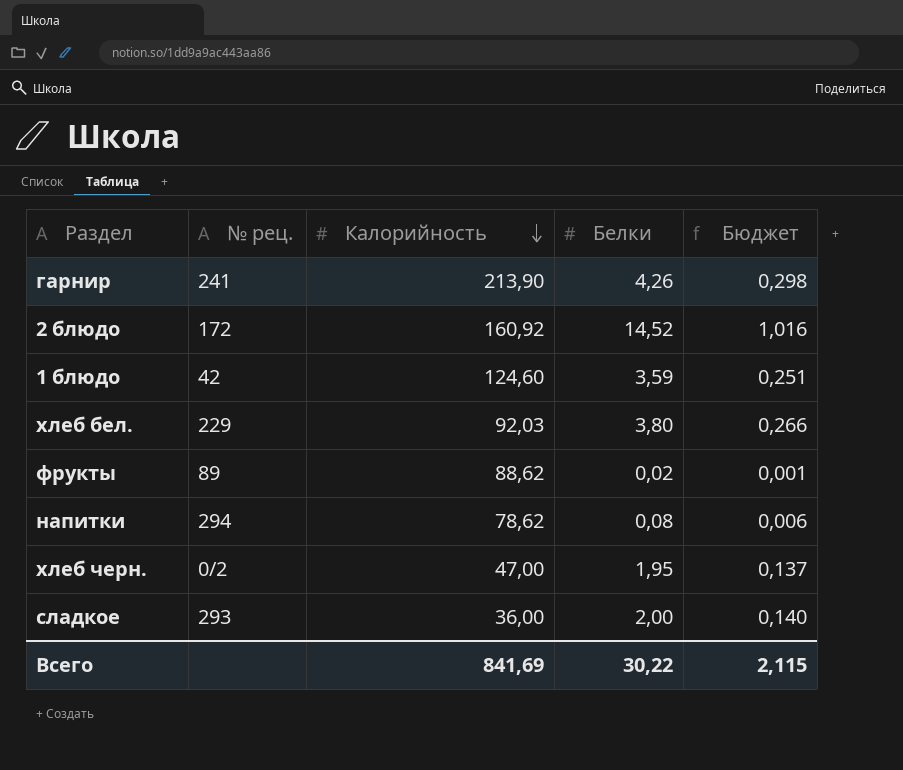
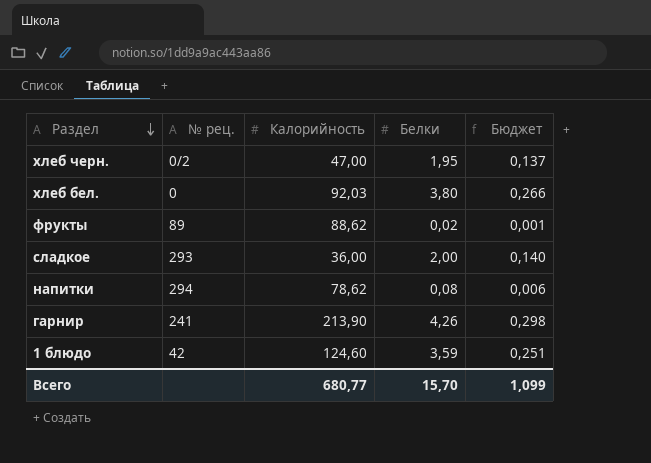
row order: Калорийность descending -> Раздел descending
row 2 блюдо: 172 | 160,92 | 14,52 | 1,016 -> none
хлеб бел. | № рец.: 229 -> 0
Всего | Калорийность: 841,69 -> 680,77
Всего | Белки: 30,22 -> 15,70
Всего | Бюджет: 2,115 -> 1,099

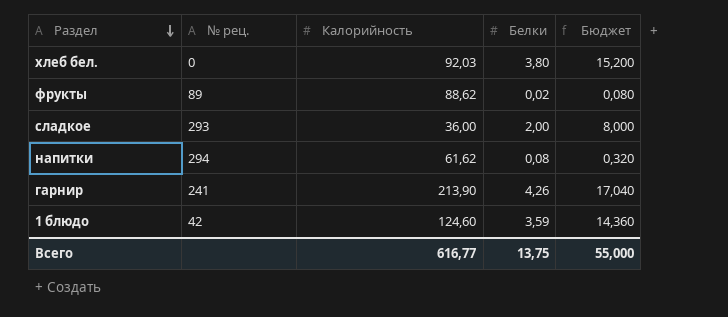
column Бюджет | formula: [Белки] * 0,07 -> [Белки] * 4
row хлеб черн.: 0/2 | 47,00 | 1,95 | 0,137 -> none
напитки | Калорийность: 78,62 -> 61,62
Всего | Калорийность: 680,77 -> 616,77
Всего | Белки: 15,70 -> 13,75
Всего | Бюджет: 1,099 -> 55,000

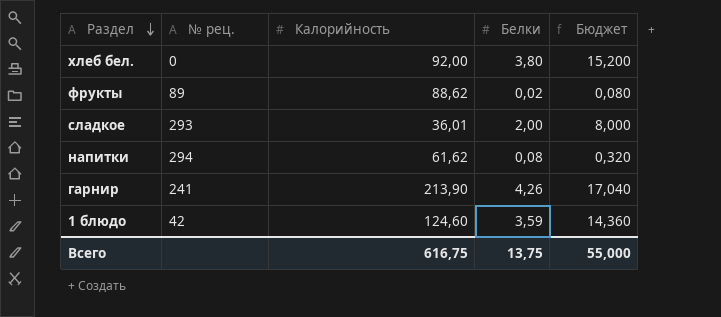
хлеб бел. | Калорийность: 92,03 -> 92,00
сладкое | Калорийность: 36,00 -> 36,01
Всего | Калорийность: 616,77 -> 616,75

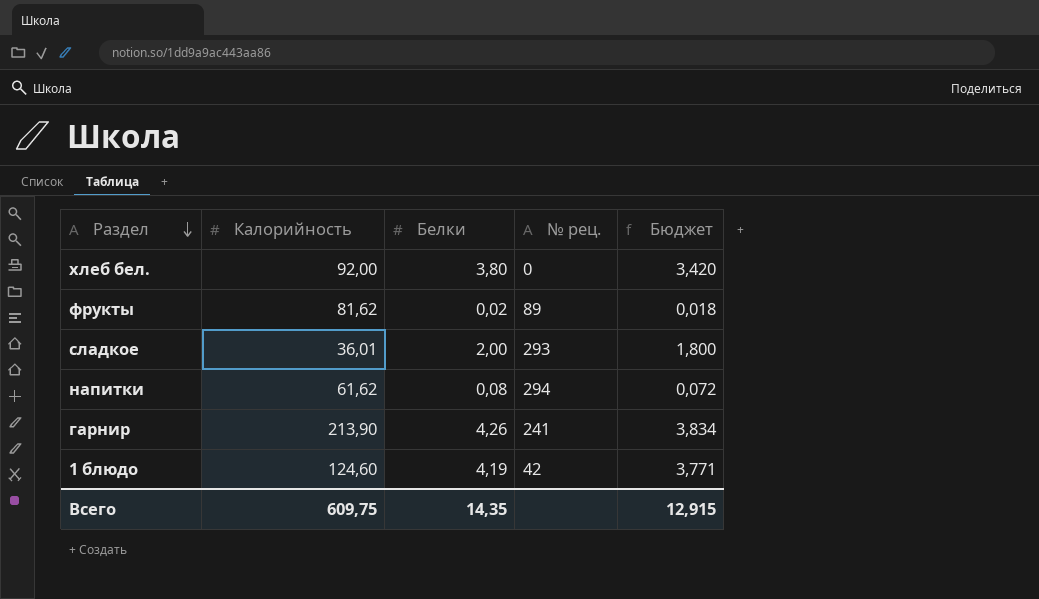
column № рец. | position: 2 -> 4
column Бюджет | formula: [Белки] * 4 -> [Белки] * 0,9
фрукты | Калорийность: 88,62 -> 81,62
1 блюдо | Белки: 3,59 -> 4,19
Всего | Калорийность: 616,75 -> 609,75
Всего | Белки: 13,75 -> 14,35
Всего | Бюджет: 55,000 -> 12,915

